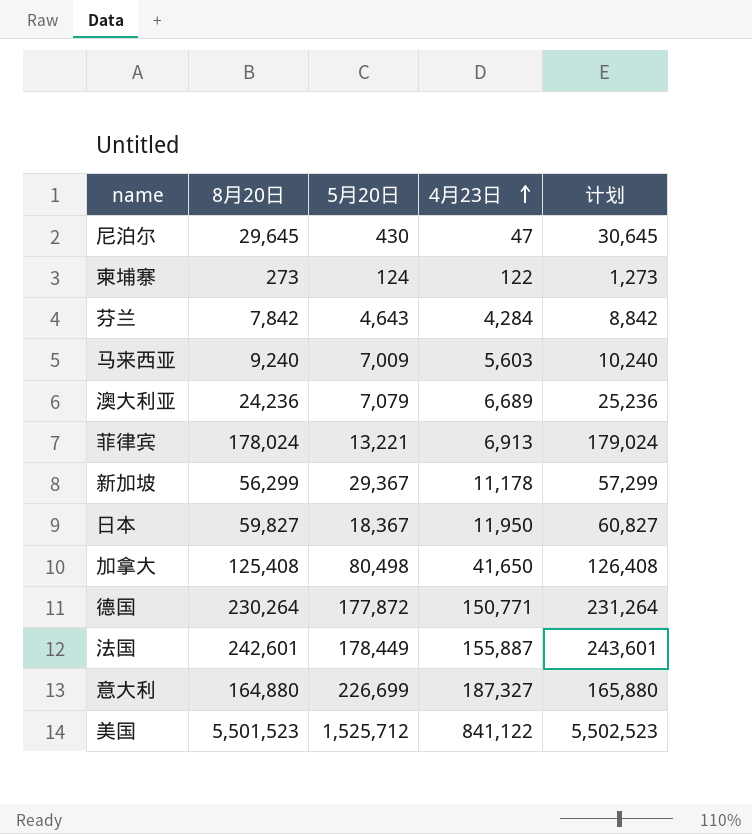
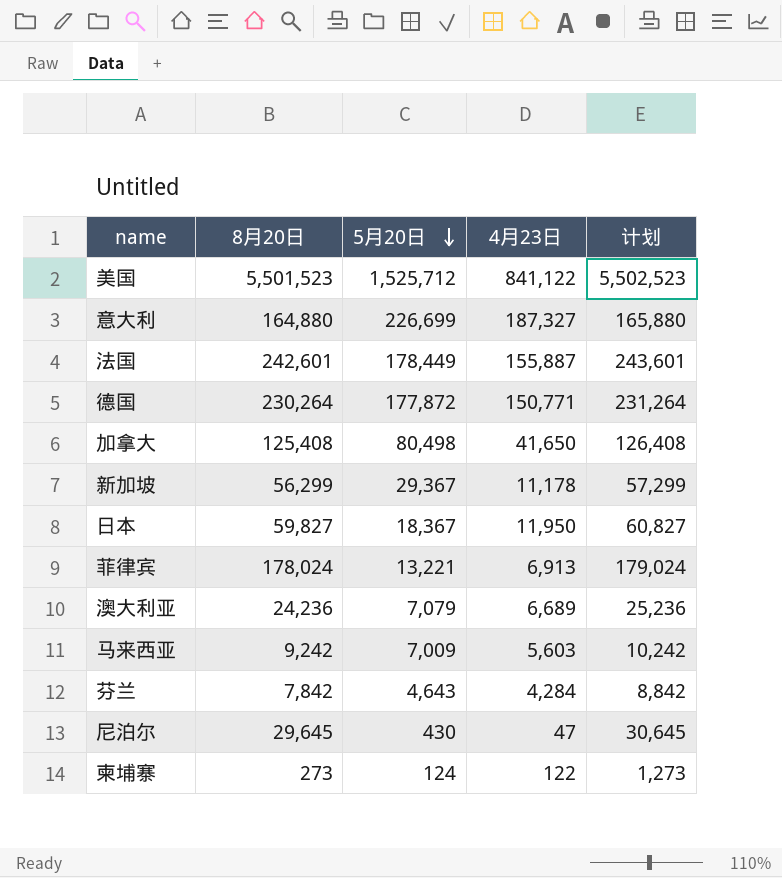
row order: 4月23日 ascending -> 5月20日 descending
马来西亚 | 8月20日: 9,240 -> 9,242
马来西亚 | 计划: 10,240 -> 10,242

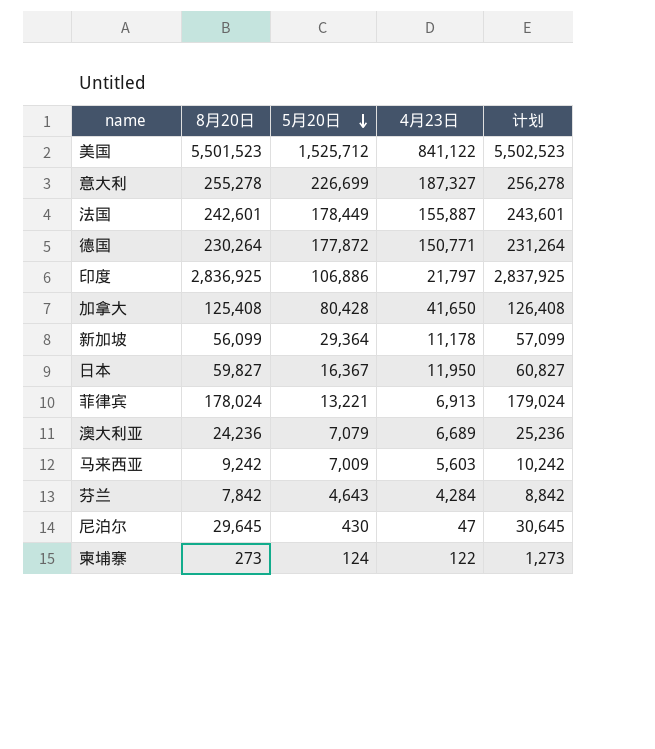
意大利 | 8月20日: 164,880 -> 255,278
意大利 | 计划: 165,880 -> 256,278
row 印度: none -> 2,836,925 | 106,886 | 21,797 | 2,837,925
加拿大 | 5月20日: 80,498 -> 80,428
新加坡 | 8月20日: 56,299 -> 56,099
新加坡 | 5月20日: 29,367 -> 29,364
新加坡 | 计划: 57,299 -> 57,099
日本 | 5月20日: 18,367 -> 16,367

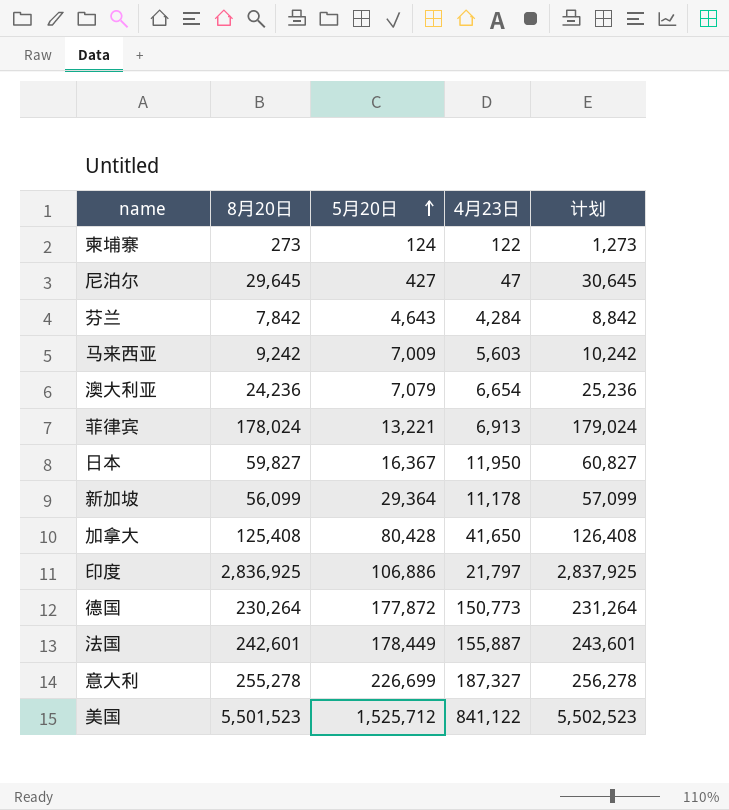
row order: 5月20日 descending -> 5月20日 ascending
尼泊尔 | 5月20日: 430 -> 427
澳大利亚 | 4月23日: 6,689 -> 6,654
德国 | 4月23日: 150,771 -> 150,773

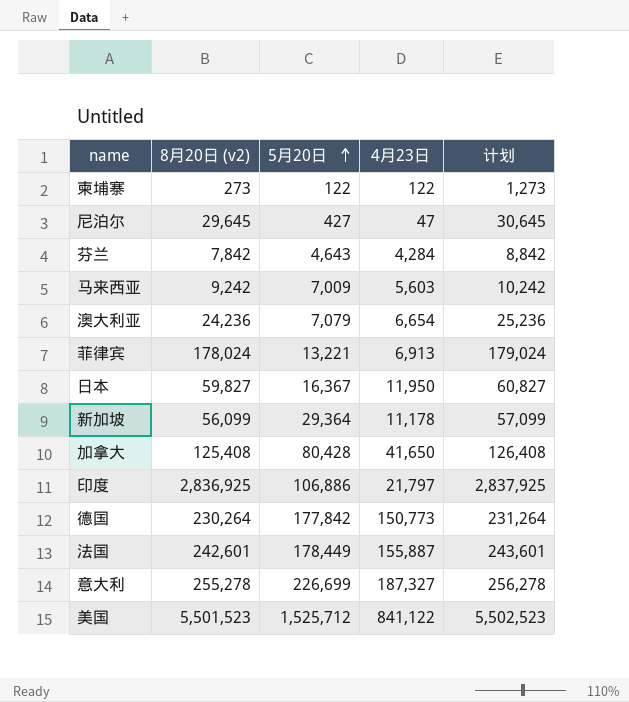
column name: 8月20日 -> 8月20日 (v2)
柬埔寨 | 5月20日: 124 -> 122
德国 | 5月20日: 177,872 -> 177,842

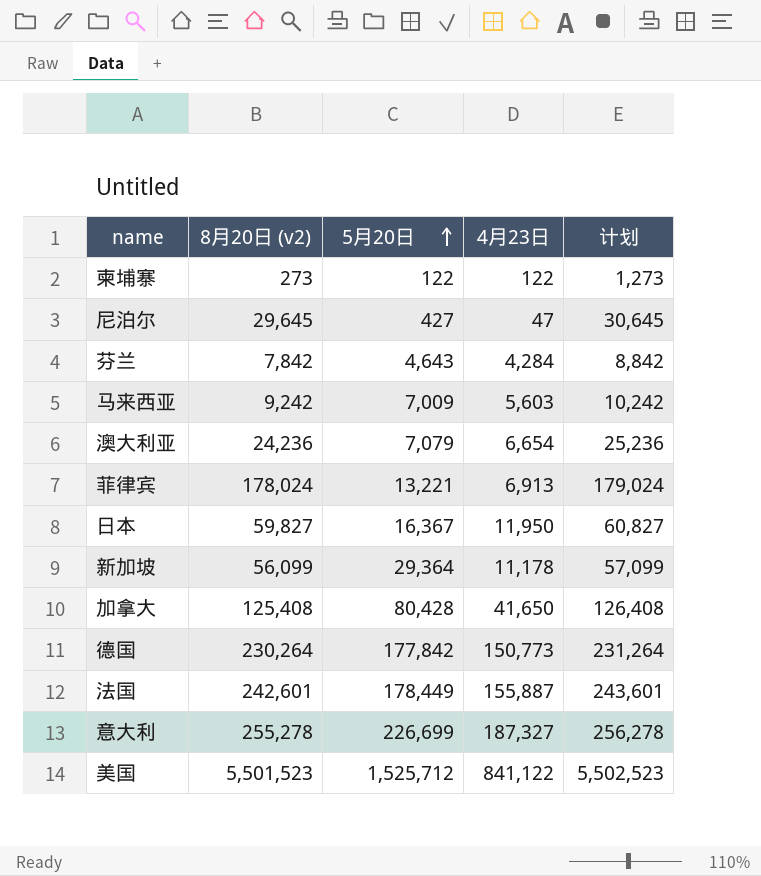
row 印度: 2,836,925 | 106,886 | 21,797 | 2,837,925 -> none

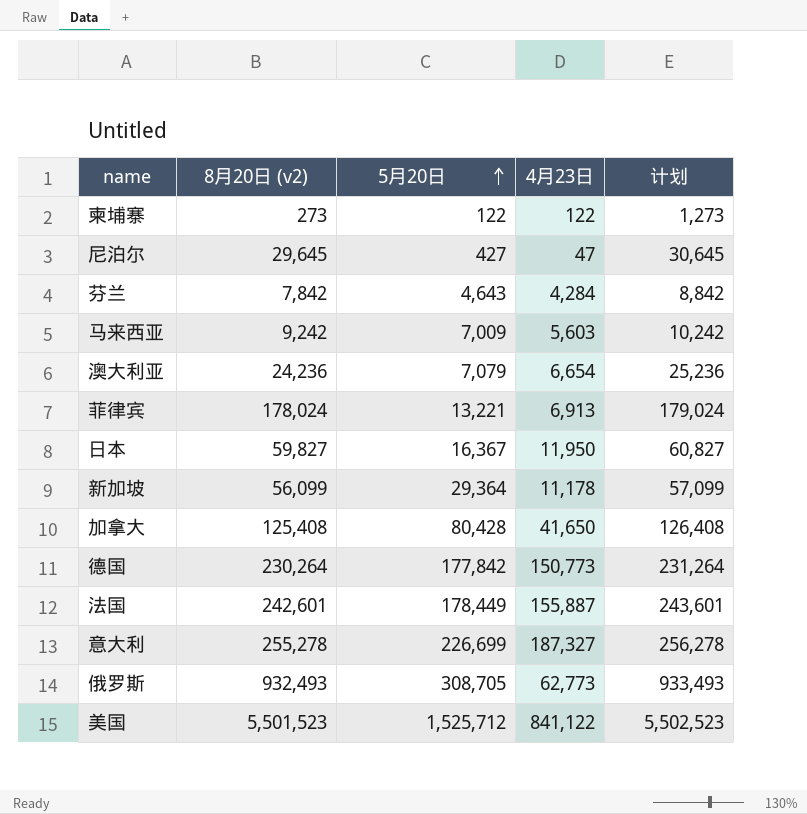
row 俄罗斯: none -> 932,493 | 308,705 | 62,773 | 933,493

